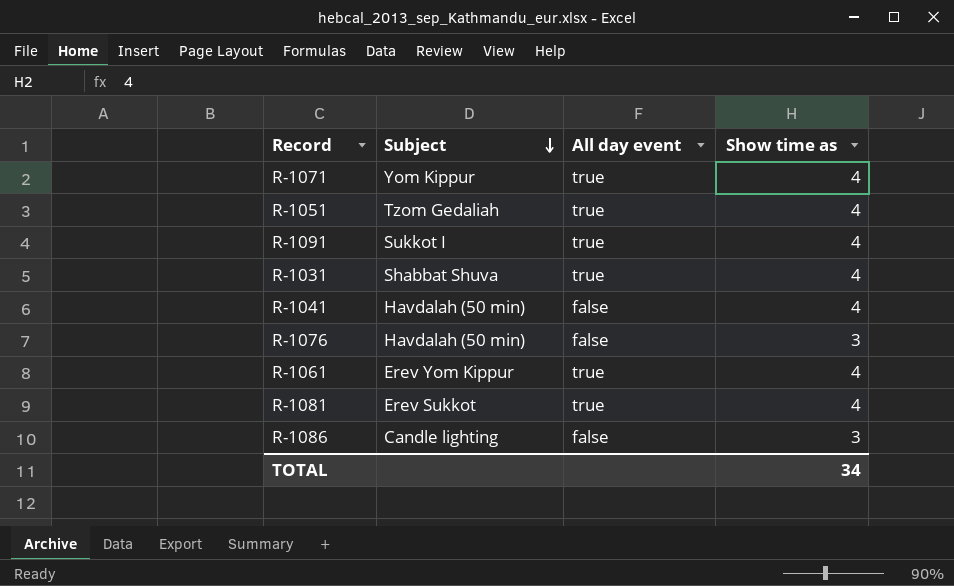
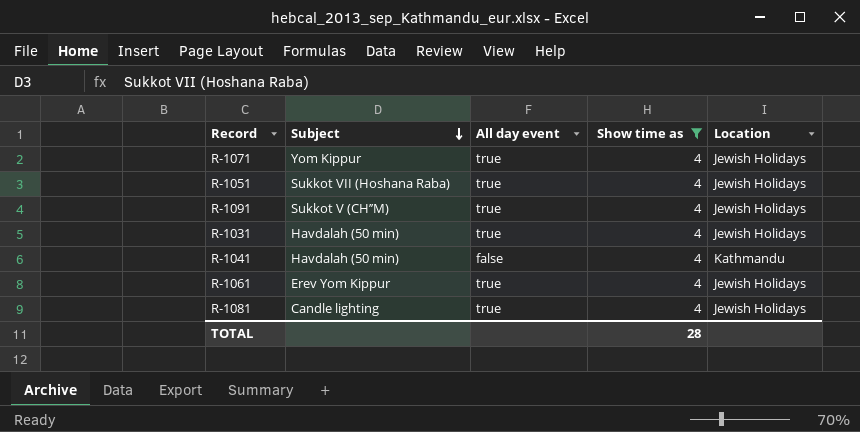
filter: none -> Show time as = 4
column Location | position: none -> 5
R-1051 | Subject: Tzom Gedaliah -> Sukkot VII (Hoshana Raba)
R-1091 | Subject: Sukkot I -> Sukkot V (CH’’M)
R-1031 | Subject: Shabbat Shuva -> Havdalah (50 min)
R-1081 | Subject: Erev Sukkot -> Candle lighting
TOTAL | Show time as: 34 -> 28

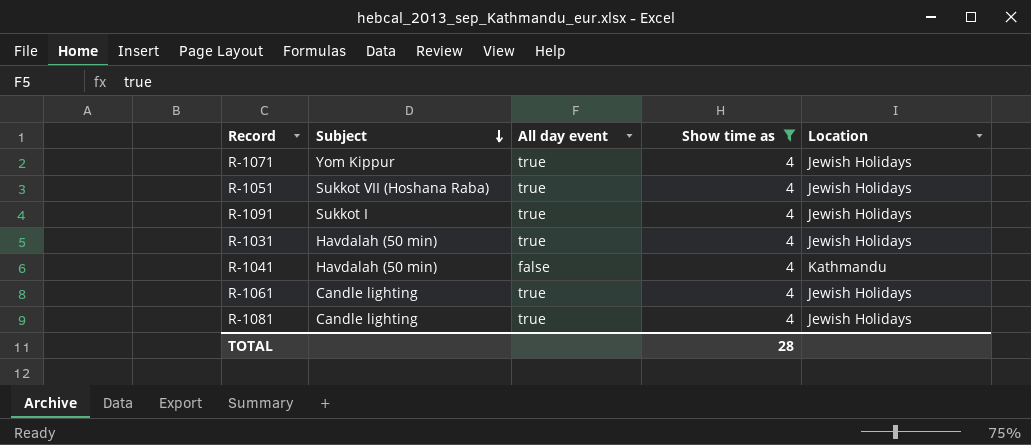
R-1091 | Subject: Sukkot V (CH’’M) -> Sukkot I
R-1061 | Subject: Erev Yom Kippur -> Candle lighting

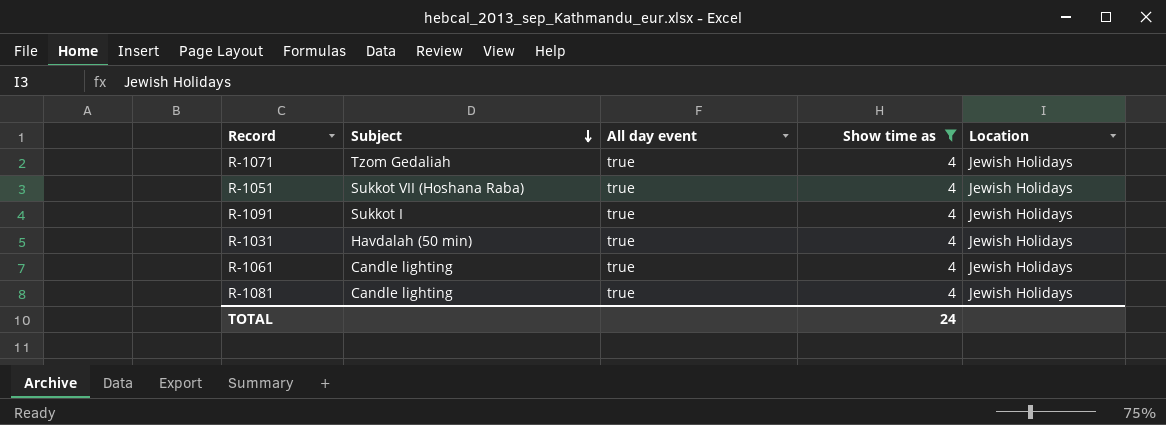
row R-1041: Havdalah (50 min) | false | 4 | Kathmandu -> none
R-1071 | Subject: Yom Kippur -> Tzom Gedaliah
TOTAL | Show time as: 28 -> 24

